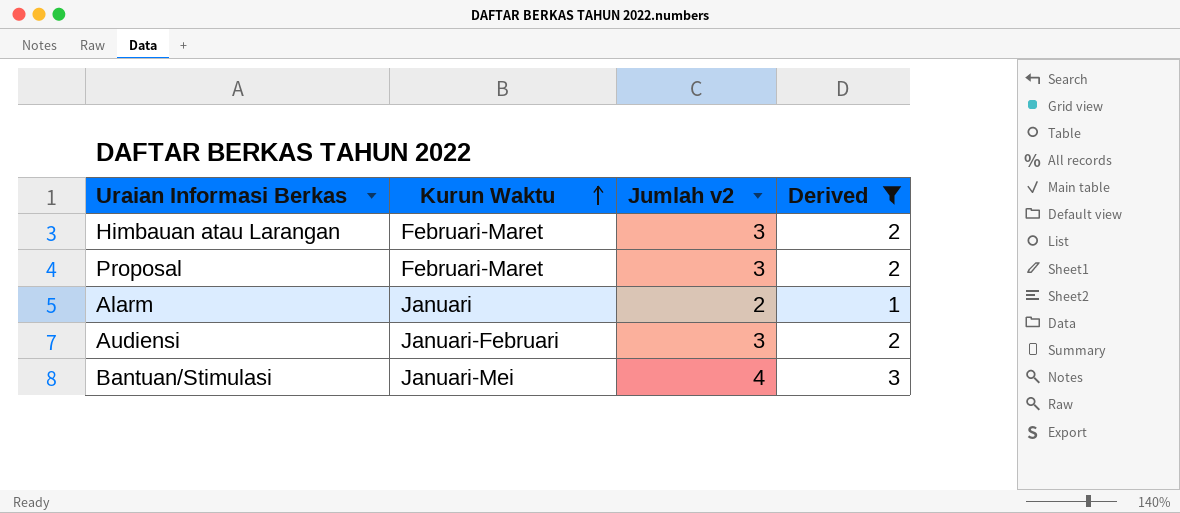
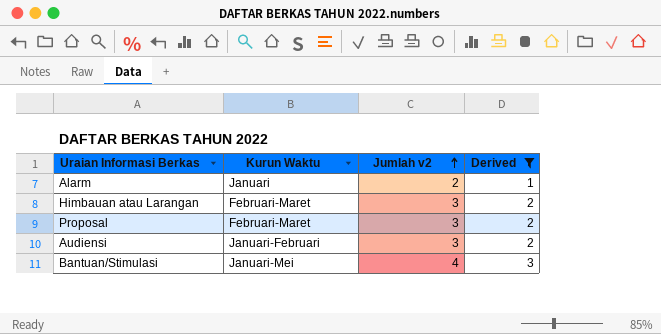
row order: Kurun Waktu ascending -> Jumlah v2 ascending

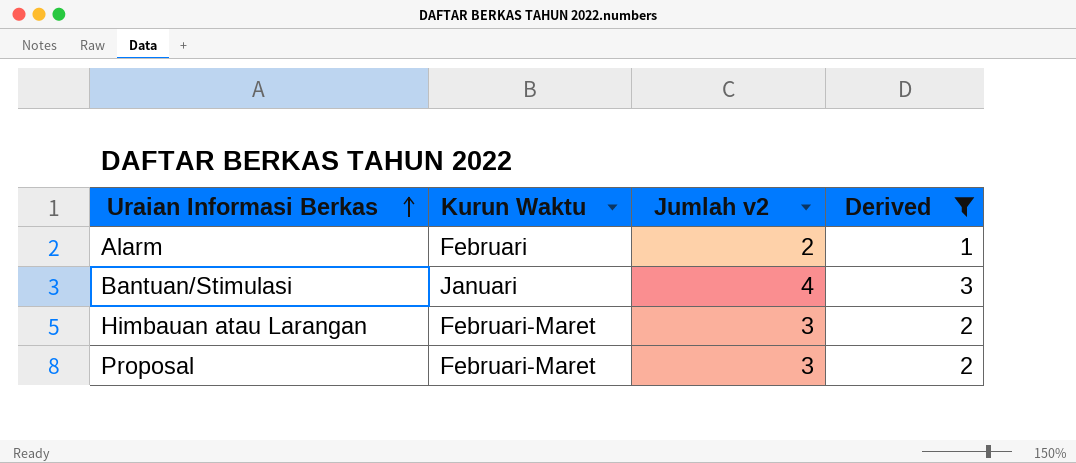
row order: Jumlah v2 ascending -> Uraian Informasi Berkas ascending
row Audiensi: Januari-Februari | 3 | 2 -> none
Alarm | Kurun Waktu: Januari -> Februari
Bantuan/Stimulasi | Kurun Waktu: Januari-Mei -> Januari

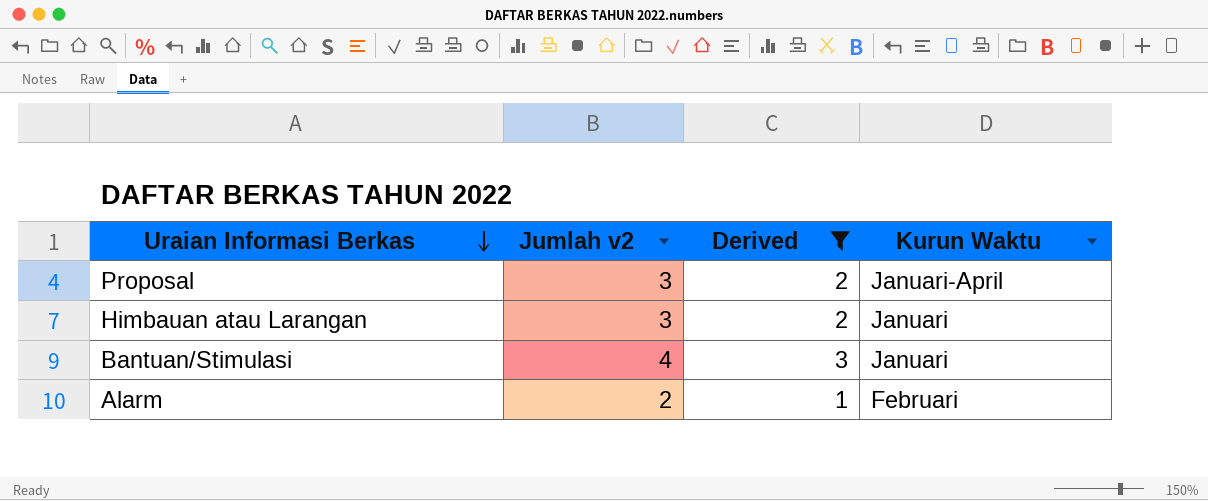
row order: Uraian Informasi Berkas ascending -> Uraian Informasi Berkas descending
column Kurun Waktu | position: 2 -> 4
Proposal | Kurun Waktu: Februari-Maret -> Januari-April
Himbauan atau Larangan | Kurun Waktu: Februari-Maret -> Januari

